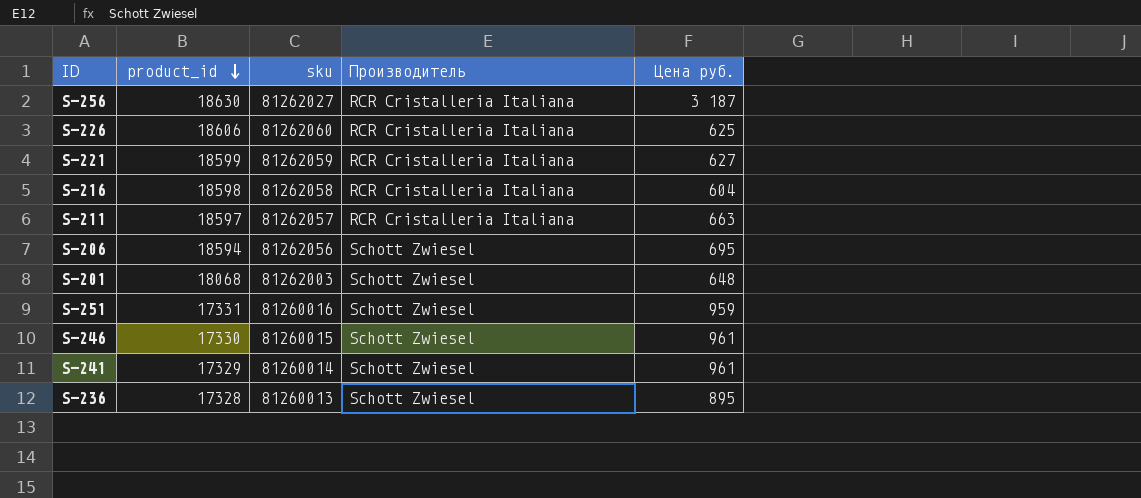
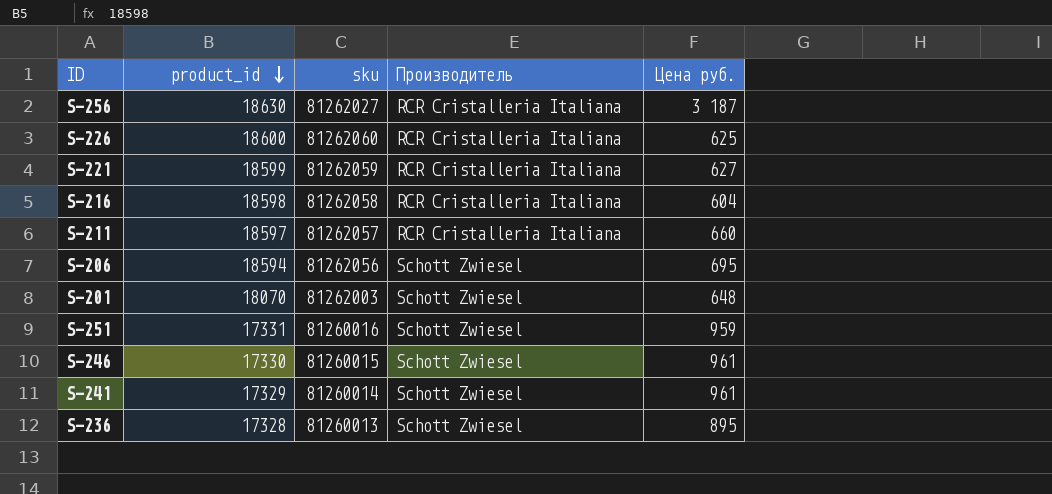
S-226 | product_id: 18606 -> 18600
S-211 | Цена руб.: 663 -> 660
S-201 | product_id: 18068 -> 18070

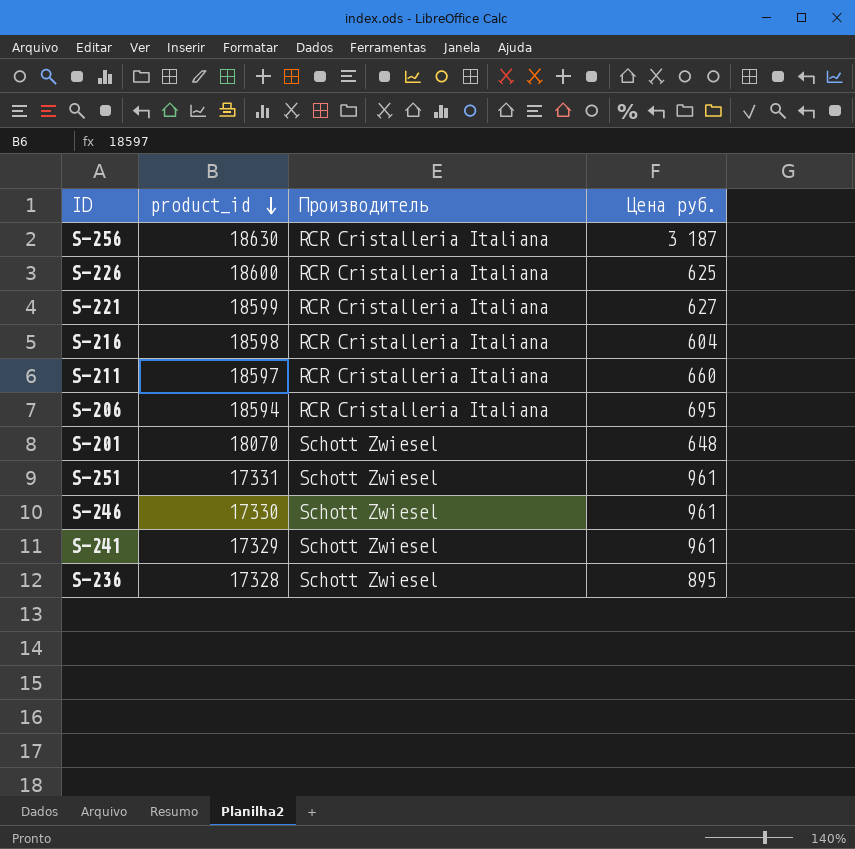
column sku | position: 3 -> none
S-206 | Производитель: Schott Zwiesel -> RCR Cristalleria Italiana
S-251 | Цена руб.: 959 -> 961

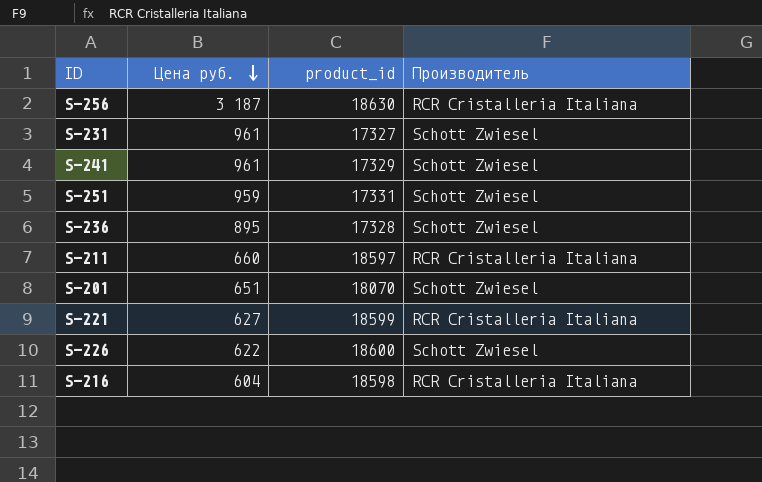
row order: product_id descending -> Цена руб. descending
column Цена руб. | position: 4 -> 2
row S-206: 18594 | RCR Cristalleria Italiana | 695 -> none
row S-246: 17330 | Schott Zwiesel | 961 -> none
row S-231: none -> 961 | 17327 | Schott Zwiesel
S-251 | Цена руб.: 961 -> 959
S-201 | Цена руб.: 648 -> 651
S-226 | Цена руб.: 625 -> 622
S-226 | Производитель: RCR Cristalleria Italiana -> Schott Zwiesel

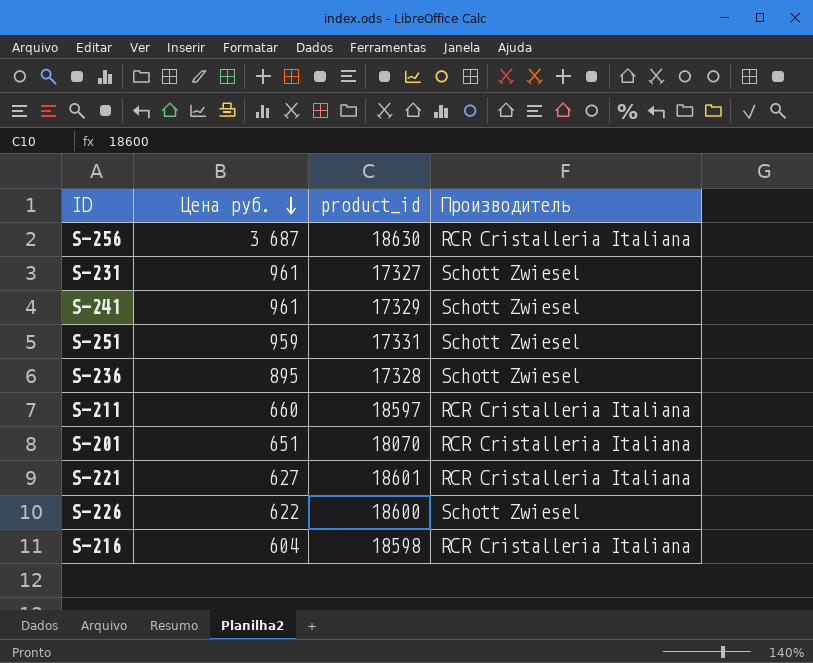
S-256 | Цена руб.: 3 187 -> 3 687
S-201 | Производитель: Schott Zwiesel -> RCR Cristalleria Italiana
S-221 | product_id: 18599 -> 18601

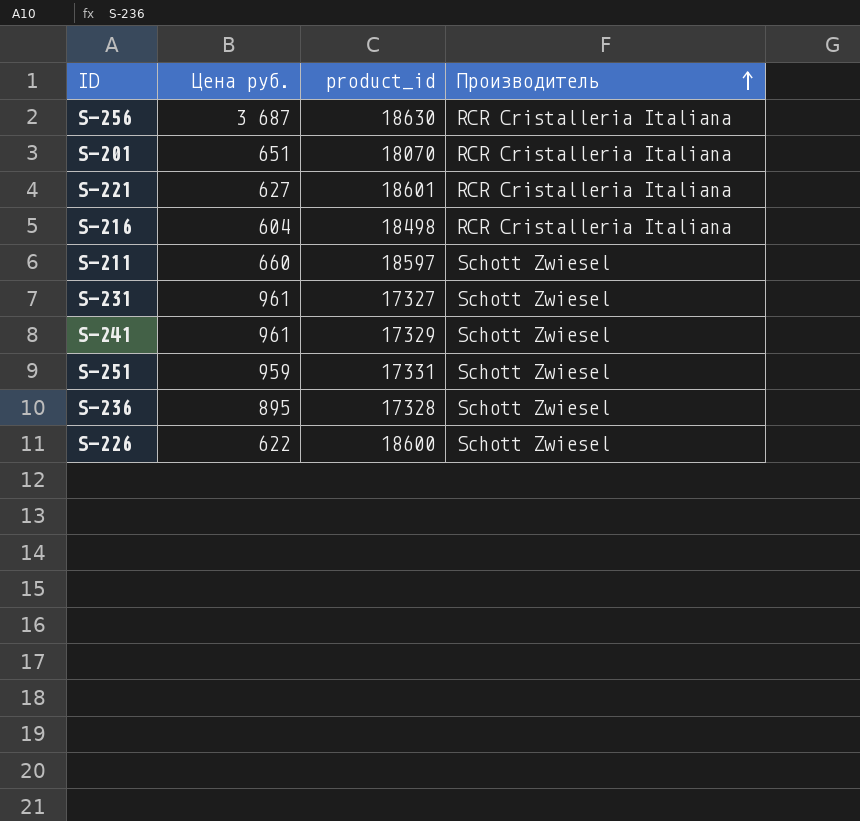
row order: Цена руб. descending -> Производитель ascending
S-216 | product_id: 18598 -> 18498
S-211 | Производитель: RCR Cristalleria Italiana -> Schott Zwiesel

